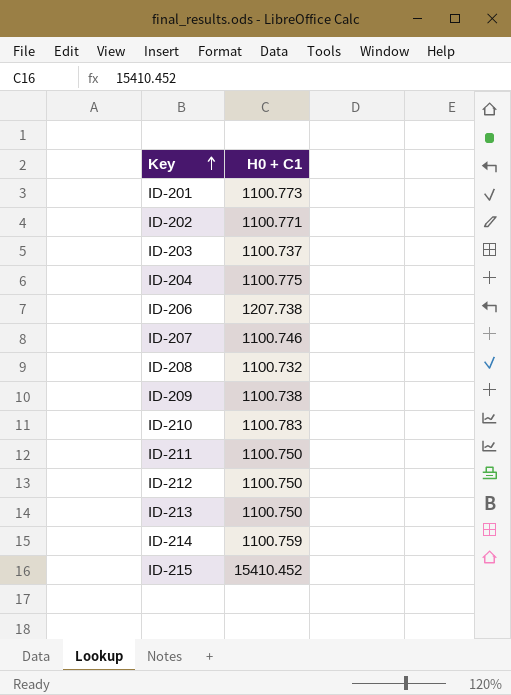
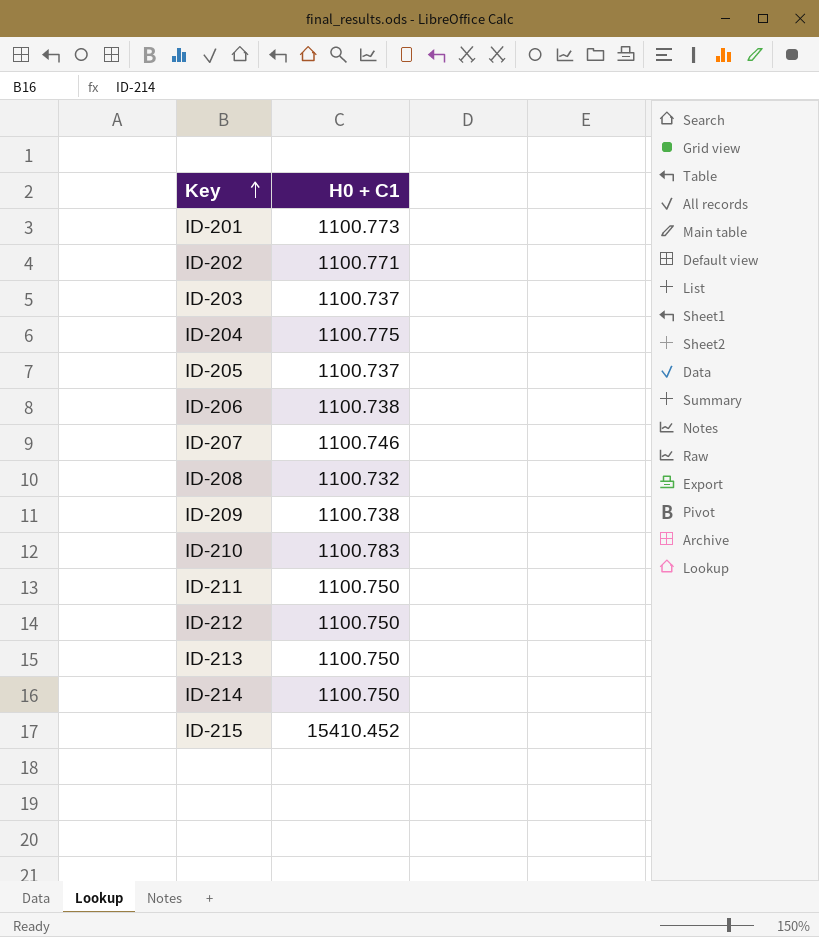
row ID-205: none -> 1100.737
ID-206 | H0 + C1: 1207.738 -> 1100.738
ID-214 | H0 + C1: 1100.759 -> 1100.750

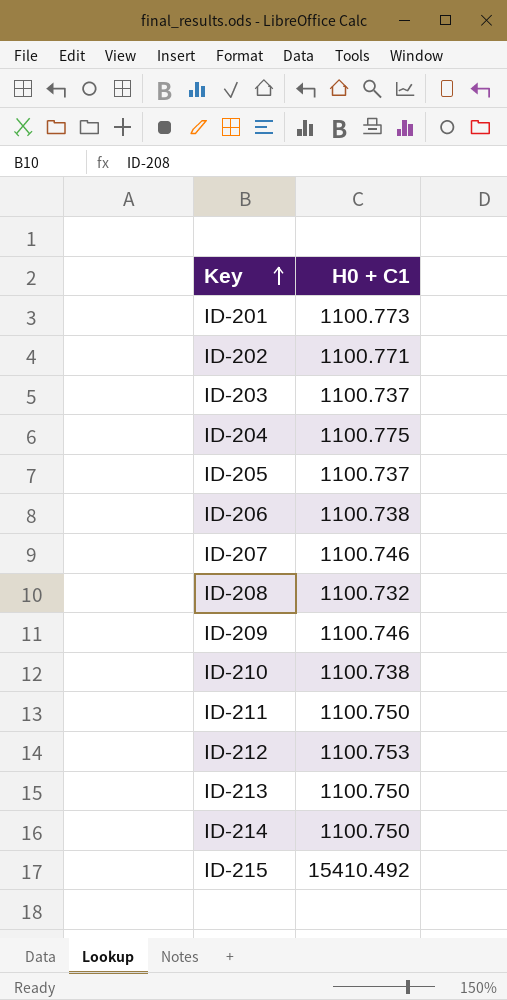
ID-209 | H0 + C1: 1100.738 -> 1100.746
ID-210 | H0 + C1: 1100.783 -> 1100.738
ID-212 | H0 + C1: 1100.750 -> 1100.753
ID-215 | H0 + C1: 15410.452 -> 15410.492

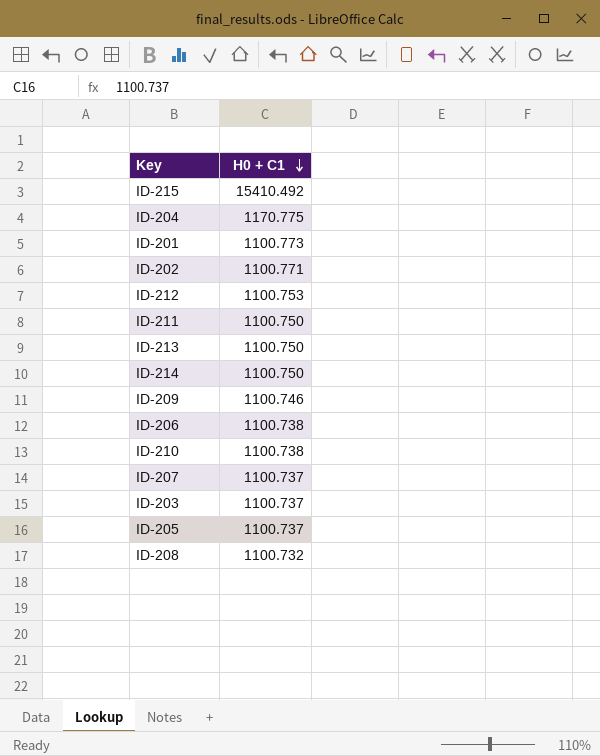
row order: Key ascending -> H0 + C1 descending
ID-204 | H0 + C1: 1100.775 -> 1170.775
ID-207 | H0 + C1: 1100.746 -> 1100.737

